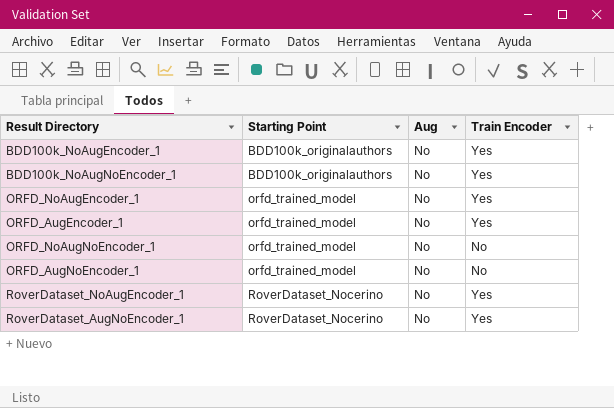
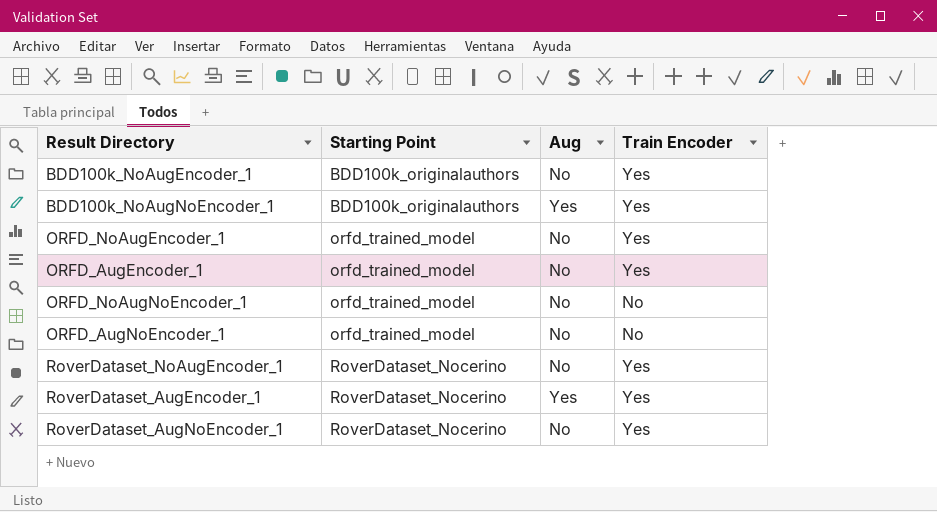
BDD100k_NoAugNoEncoder_1 | Aug: No -> Yes
row RoverDataset_AugEncoder_1: none -> RoverDataset_Nocerino | Yes | Yes

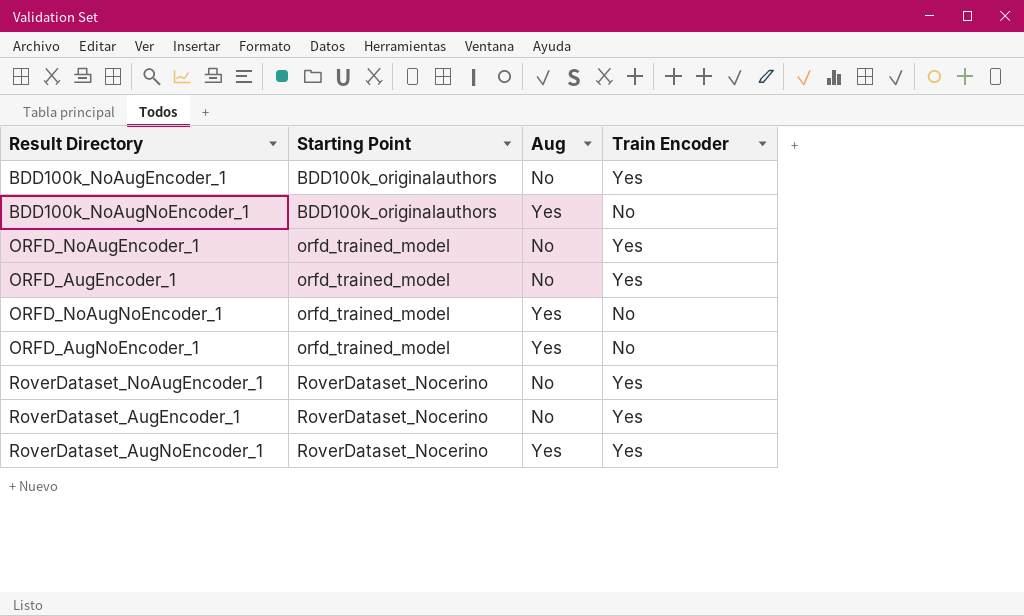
BDD100k_NoAugNoEncoder_1 | Train Encoder: Yes -> No
ORFD_NoAugNoEncoder_1 | Aug: No -> Yes
ORFD_AugNoEncoder_1 | Aug: No -> Yes
RoverDataset_AugEncoder_1 | Aug: Yes -> No
RoverDataset_AugNoEncoder_1 | Aug: No -> Yes

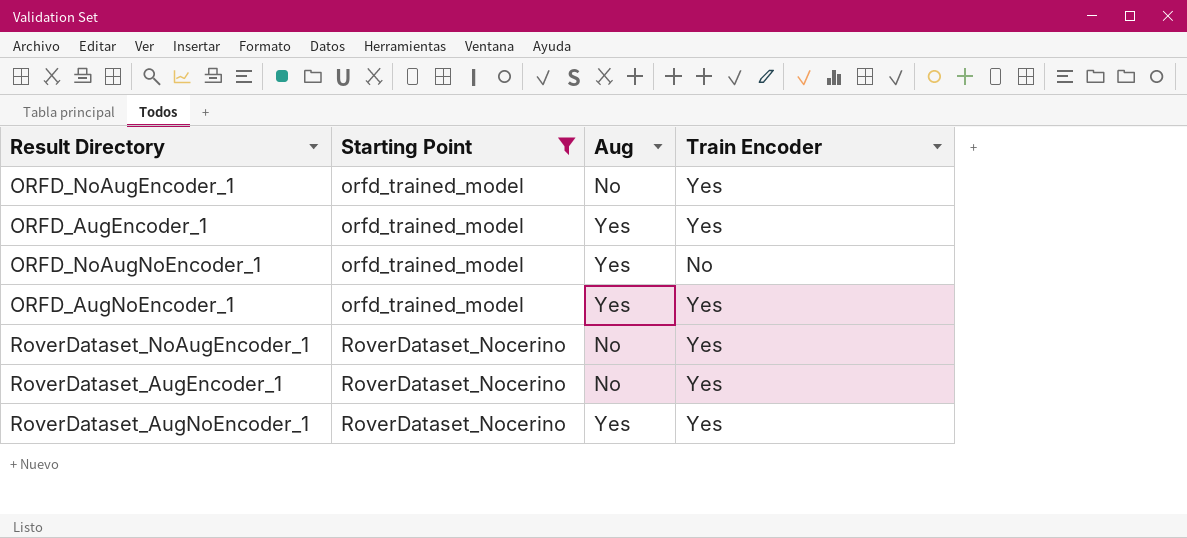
filter: none -> Starting Point != BDD100k_originalauthors
ORFD_AugEncoder_1 | Aug: No -> Yes
ORFD_AugNoEncoder_1 | Train Encoder: No -> Yes

